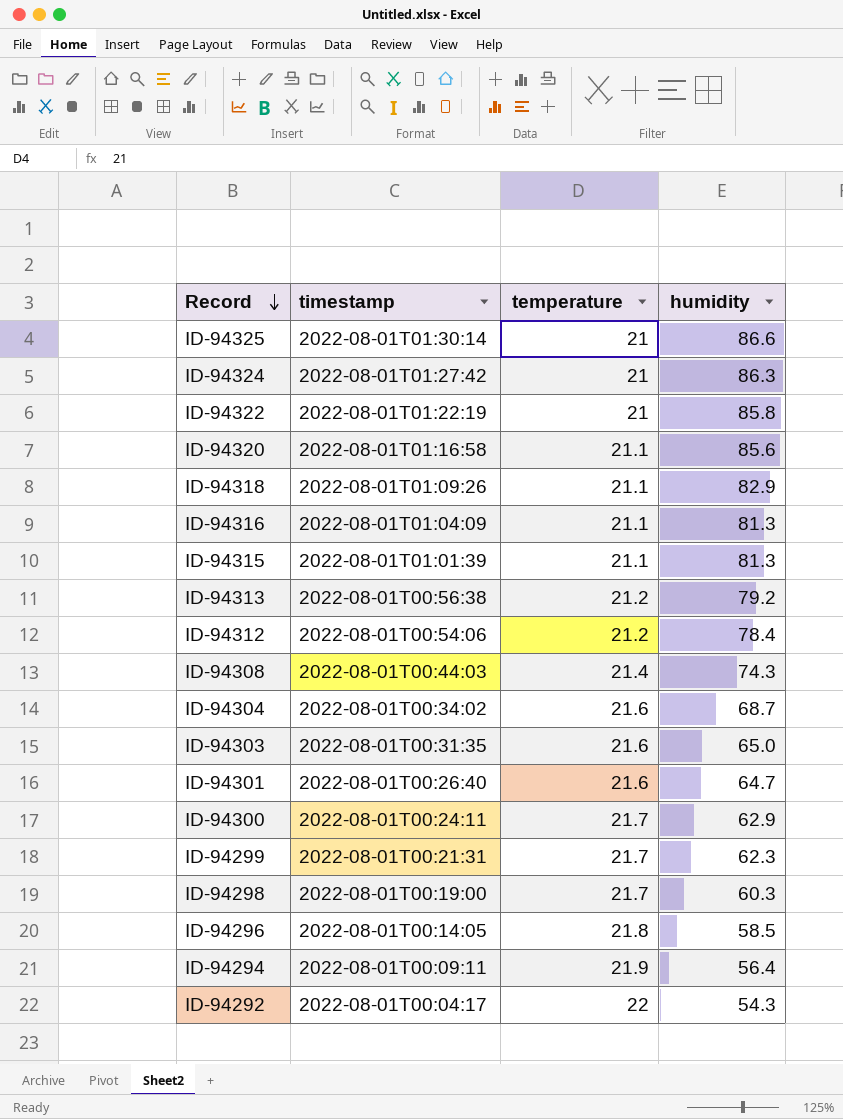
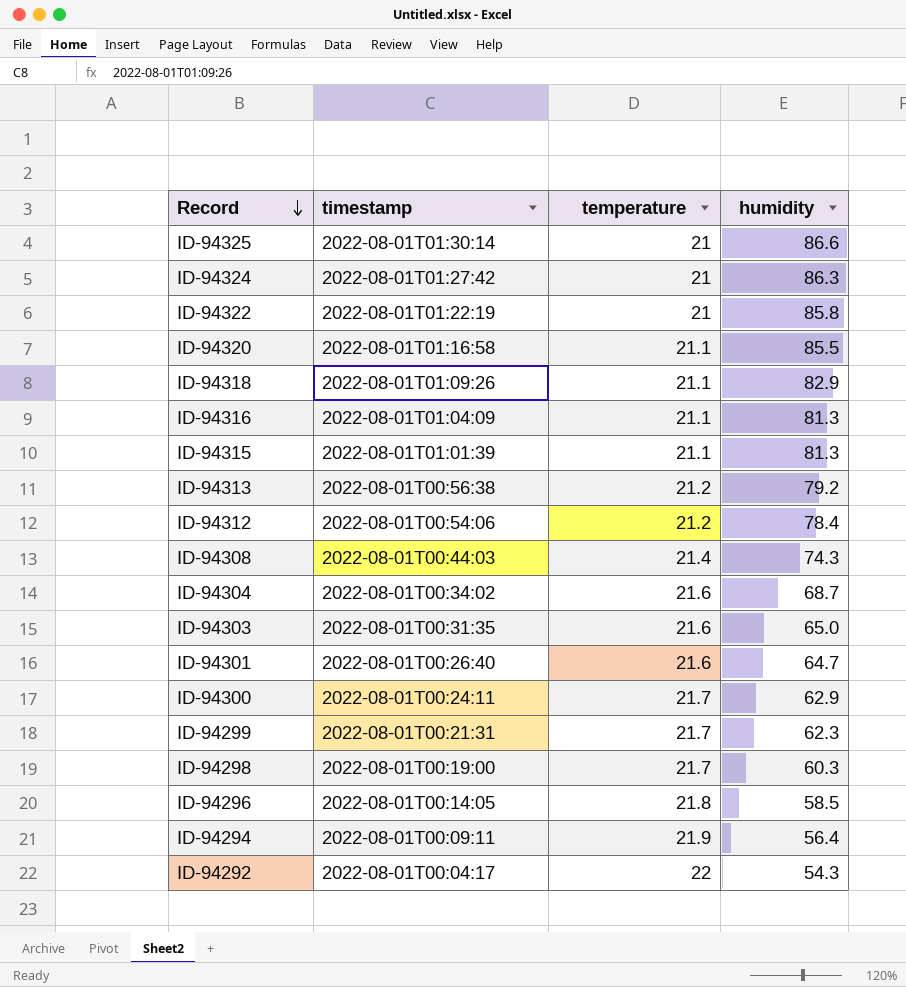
ID-94320 | humidity: 85.6 -> 85.5

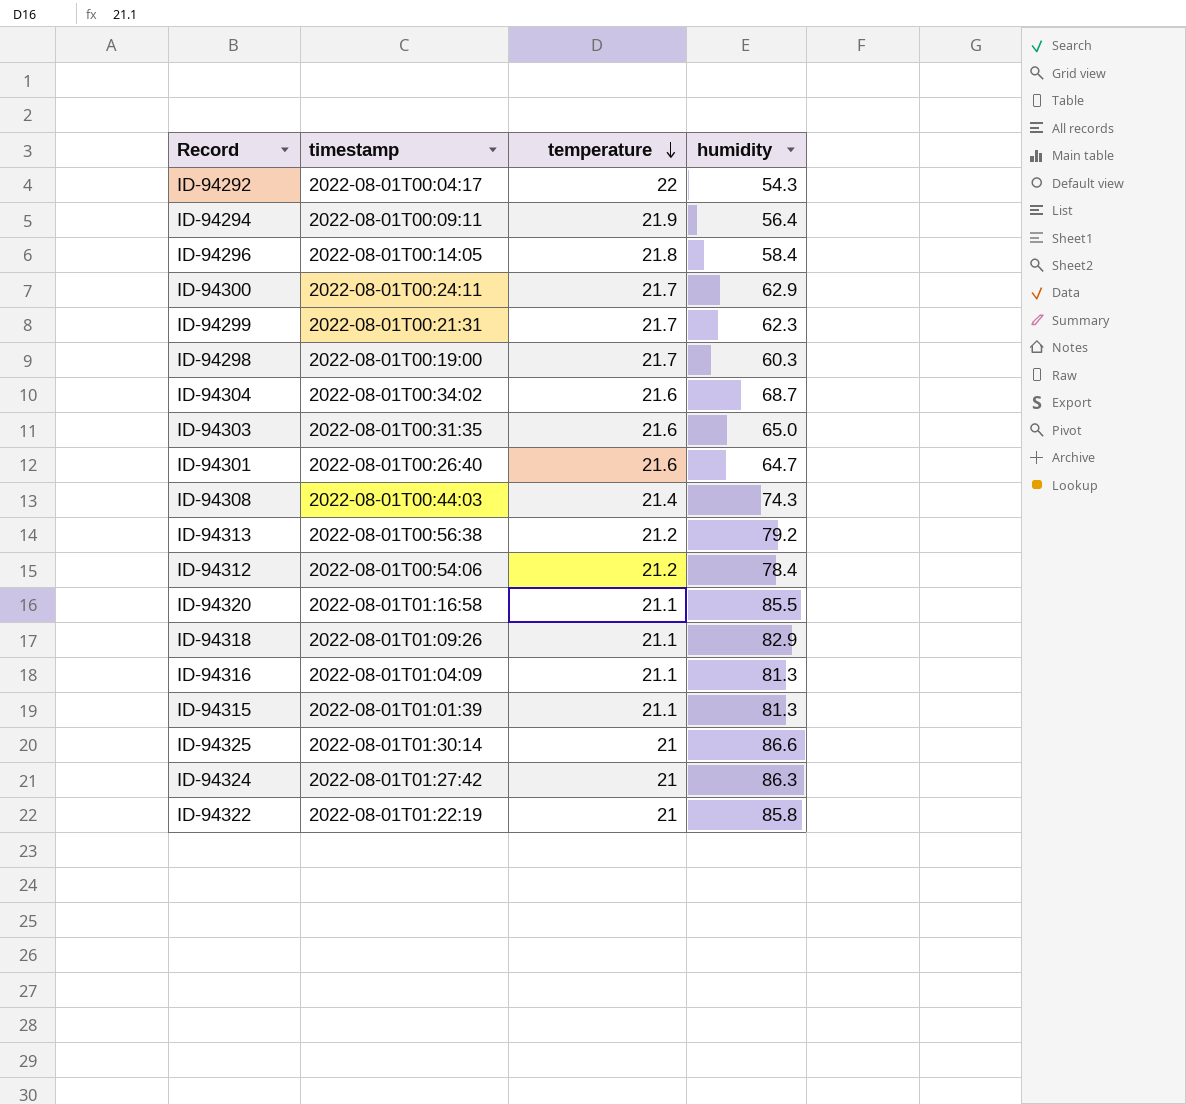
row order: Record descending -> temperature descending
ID-94296 | humidity: 58.5 -> 58.4

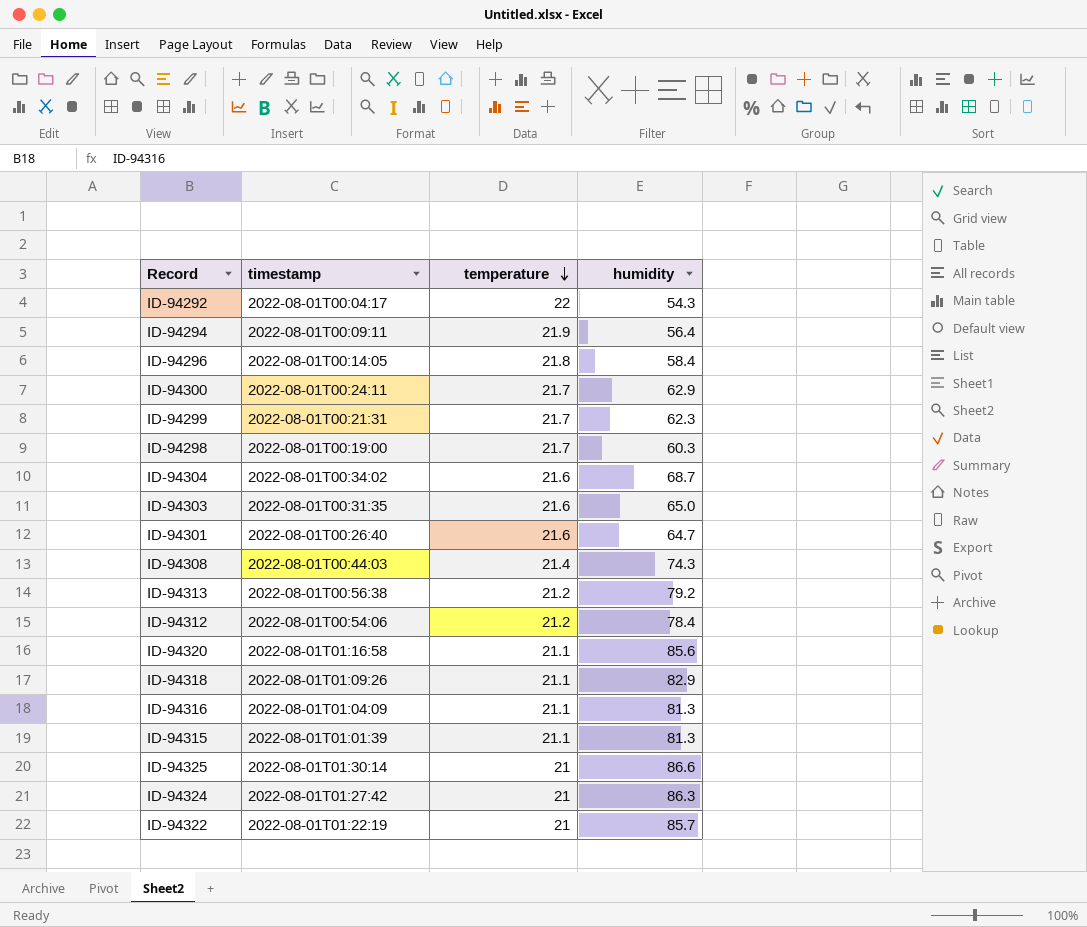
ID-94320 | humidity: 85.5 -> 85.6
ID-94322 | humidity: 85.8 -> 85.7

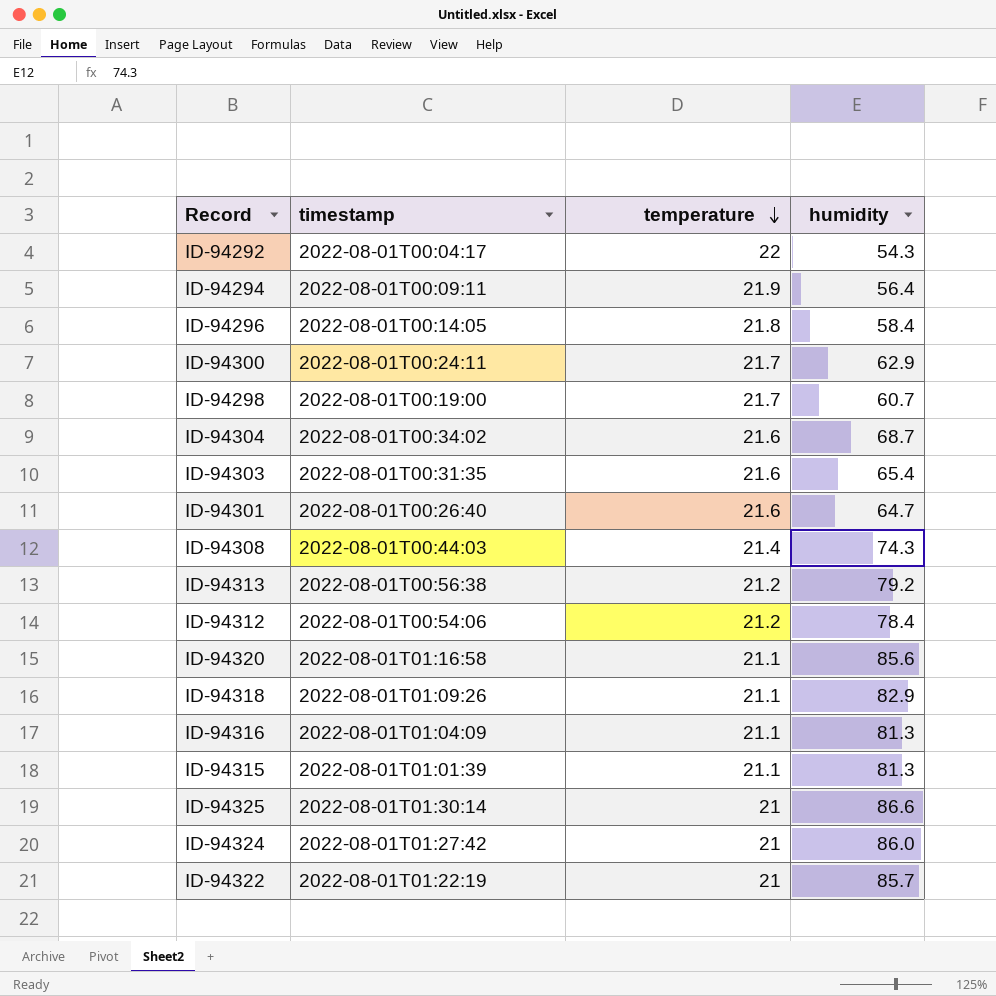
row ID-94299: 2022-08-01T00:21:31 | 21.7 | 62.3 -> none
ID-94298 | humidity: 60.3 -> 60.7
ID-94303 | humidity: 65.0 -> 65.4
ID-94324 | humidity: 86.3 -> 86.0

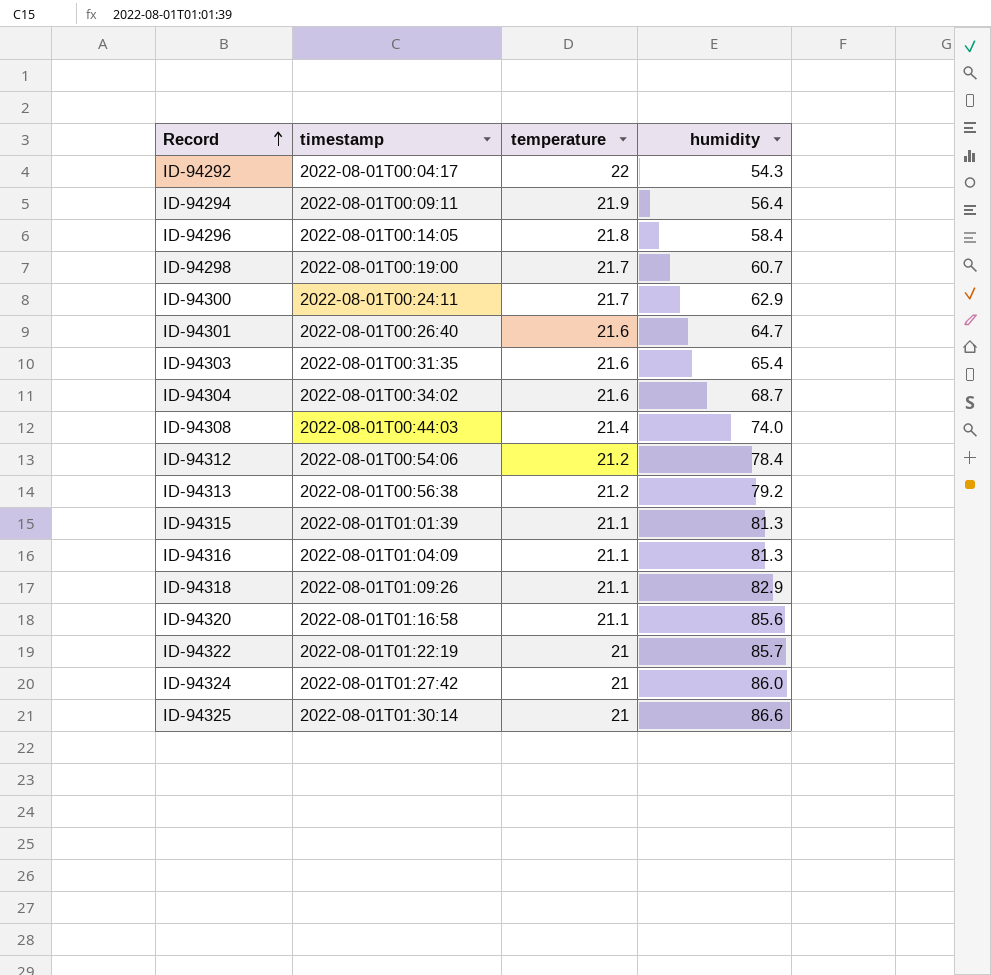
row order: temperature descending -> Record ascending
ID-94308 | humidity: 74.3 -> 74.0

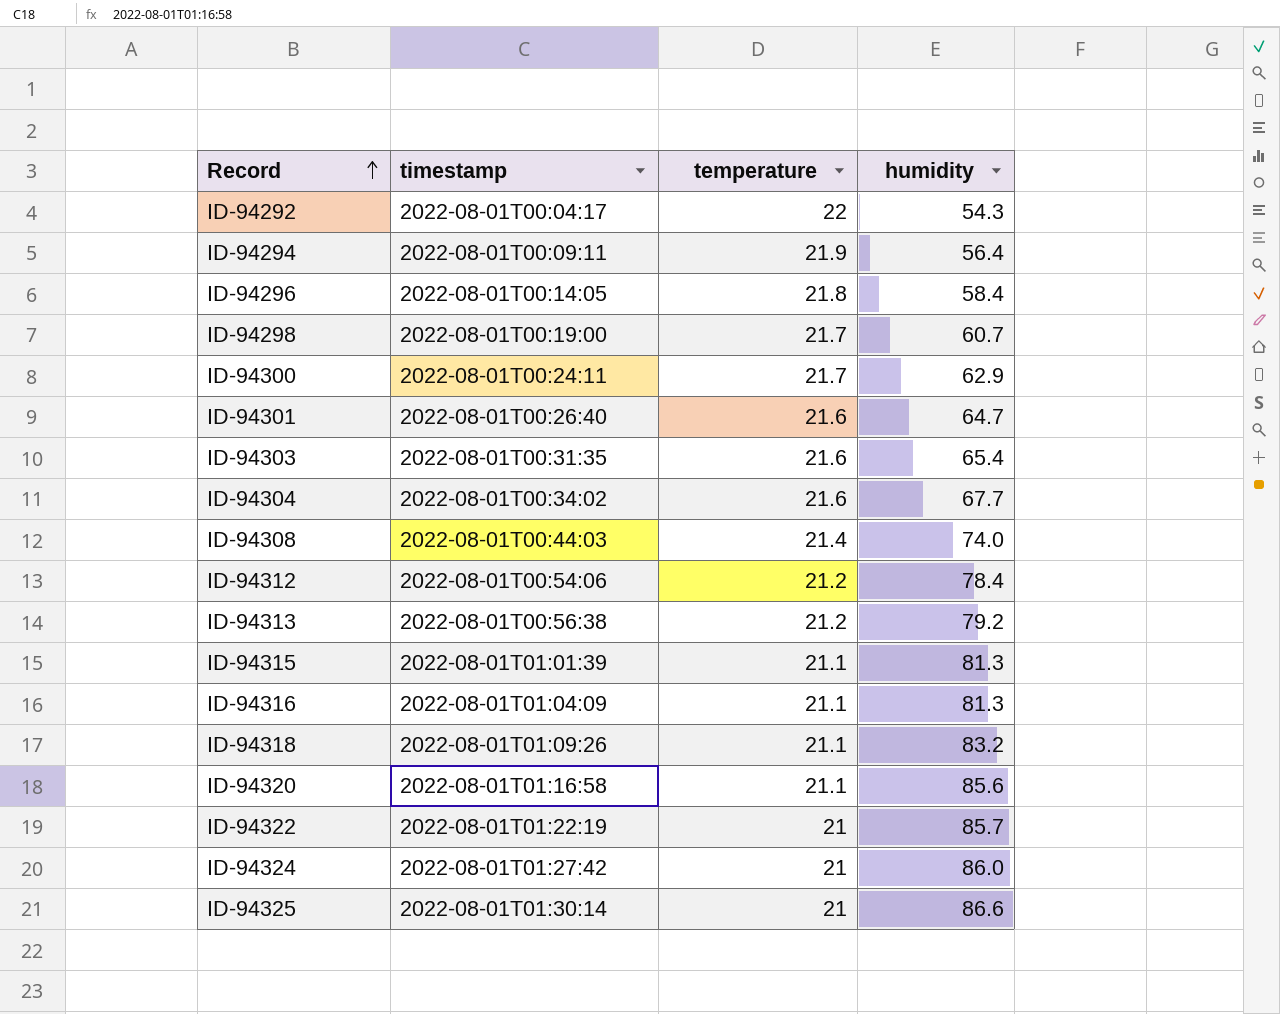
ID-94304 | humidity: 68.7 -> 67.7
ID-94318 | humidity: 82.9 -> 83.2

